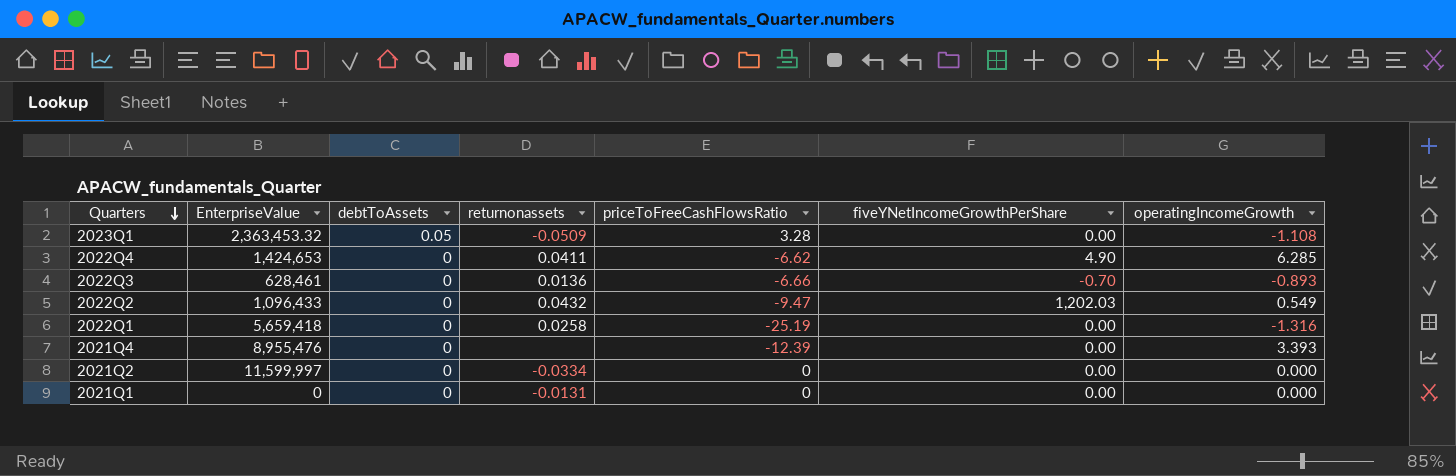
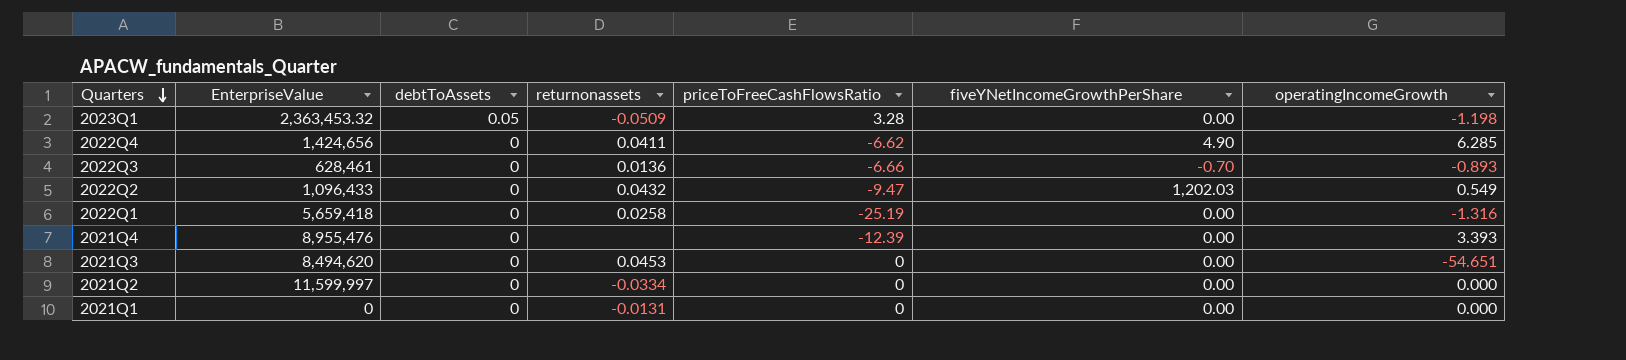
2023Q1 | operatingIncomeGrowth: -1.108 -> -1.198
2022Q4 | EnterpriseValue: 1,424,653 -> 1,424,656
row 2021Q3: none -> 8,494,620 | 0 | 0.0453 | 0 | 0.00 | -54.651

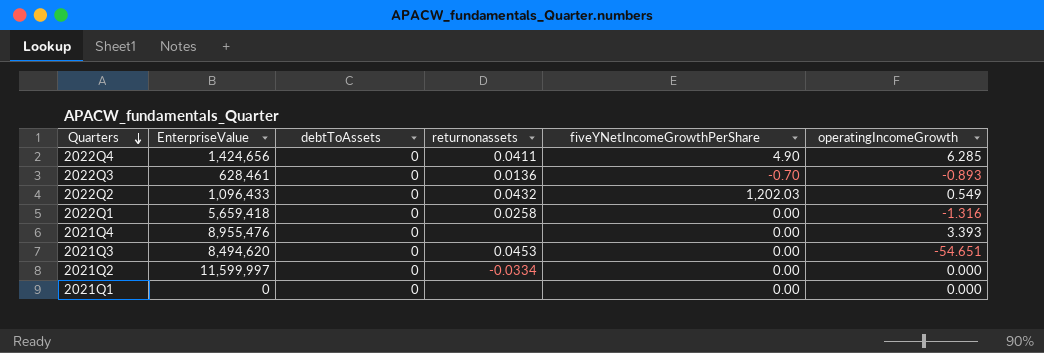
column priceToFreeCashFlowsRatio | position: 5 -> none
row 2023Q1: 2,363,453.32 | 0.05 | -0.0509 | 3.28 | 0.00 | -1.198 -> none
2021Q1 | returnonassets: -0.0131 -> none

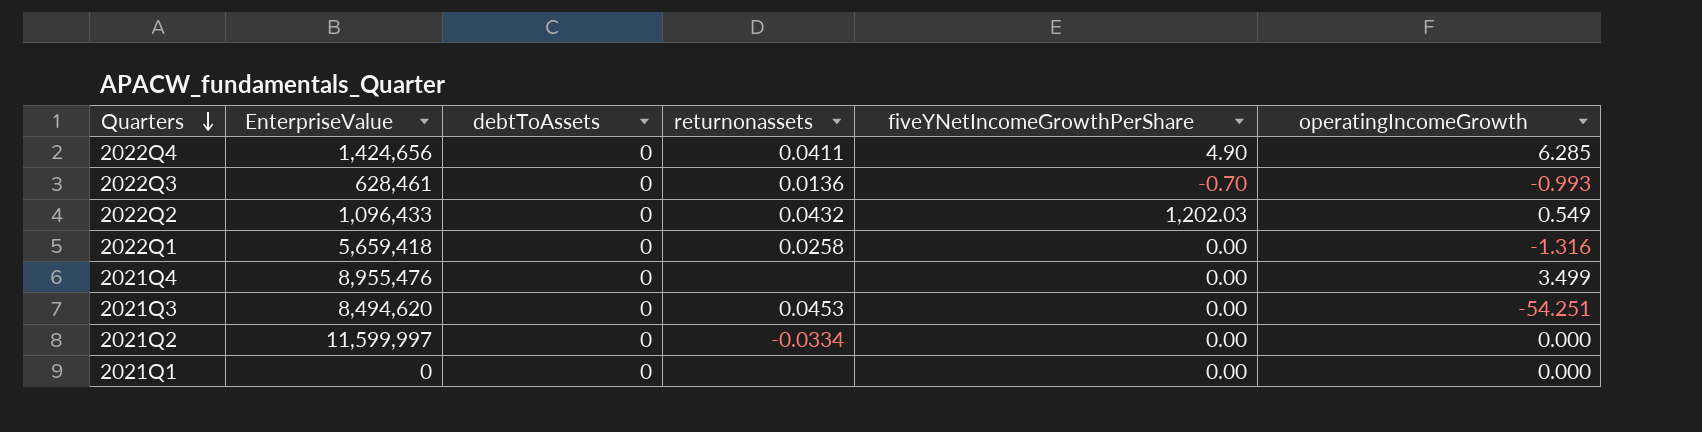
2022Q3 | operatingIncomeGrowth: -0.893 -> -0.993
2021Q4 | operatingIncomeGrowth: 3.393 -> 3.499
2021Q3 | operatingIncomeGrowth: -54.651 -> -54.251

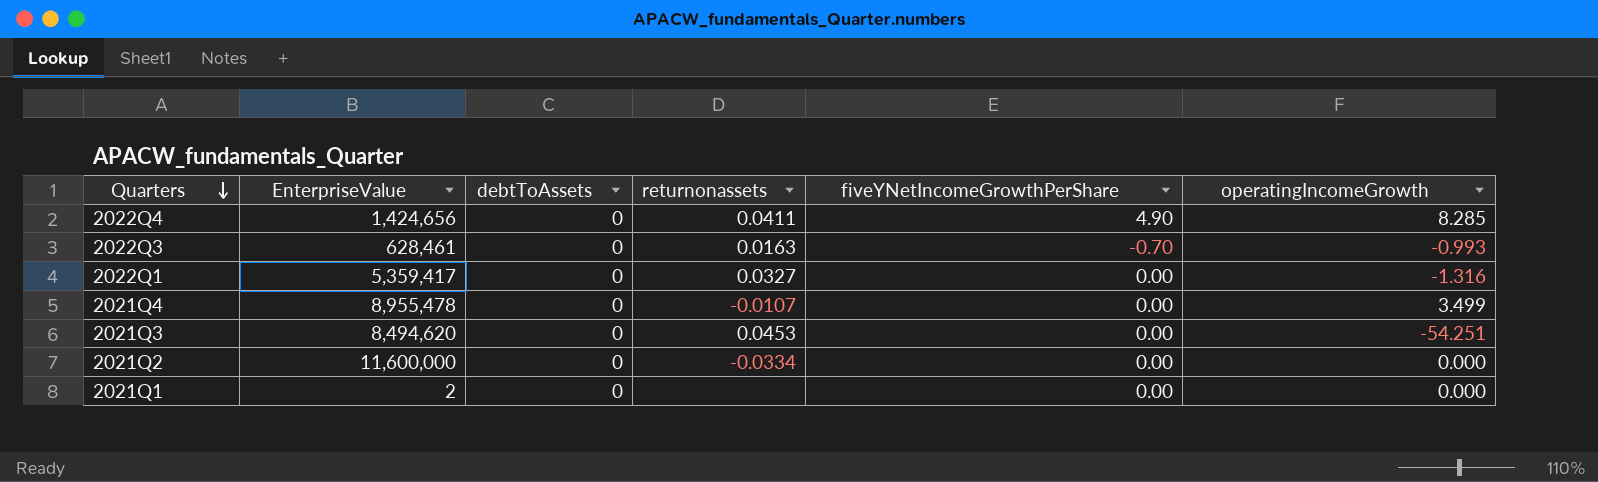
row 2022Q2: 1,096,433 | 0 | 0.0432 | 1,202.03 | 0.549 -> none
2022Q4 | operatingIncomeGrowth: 6.285 -> 8.285
2022Q3 | returnonassets: 0.0136 -> 0.0163
2022Q1 | EnterpriseValue: 5,659,418 -> 5,359,417
2022Q1 | returnonassets: 0.0258 -> 0.0327
2021Q4 | EnterpriseValue: 8,955,476 -> 8,955,478
2021Q4 | returnonassets: none -> -0.0107
2021Q2 | EnterpriseValue: 11,599,997 -> 11,600,000
2021Q1 | EnterpriseValue: 0 -> 2

